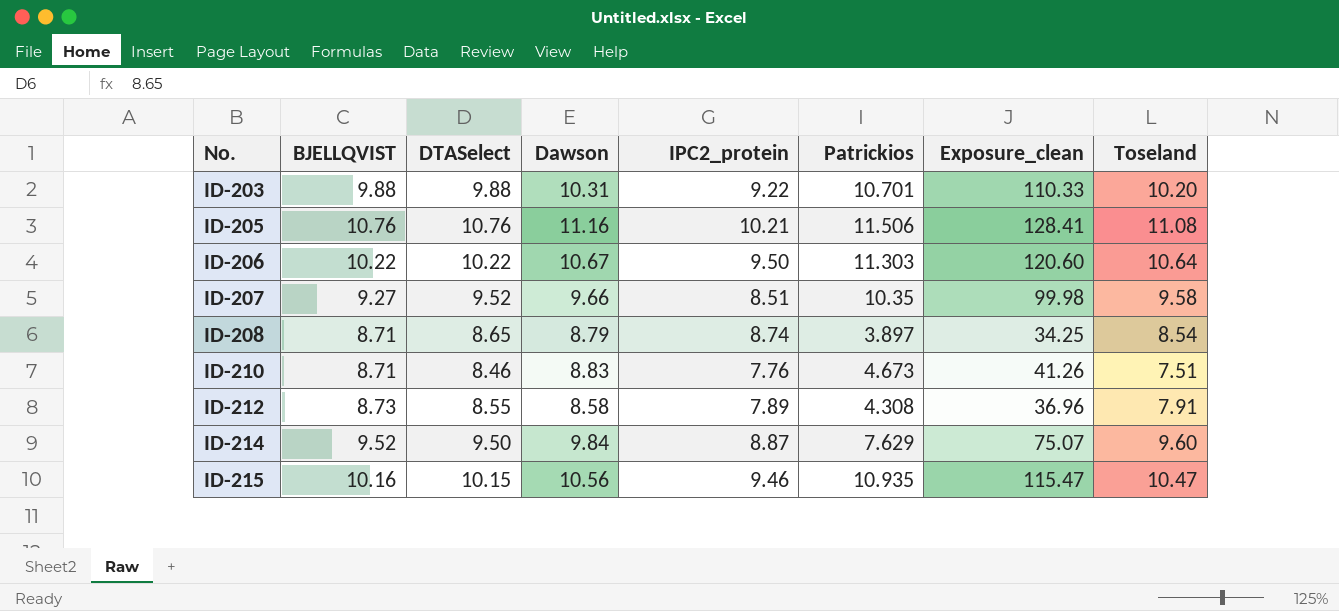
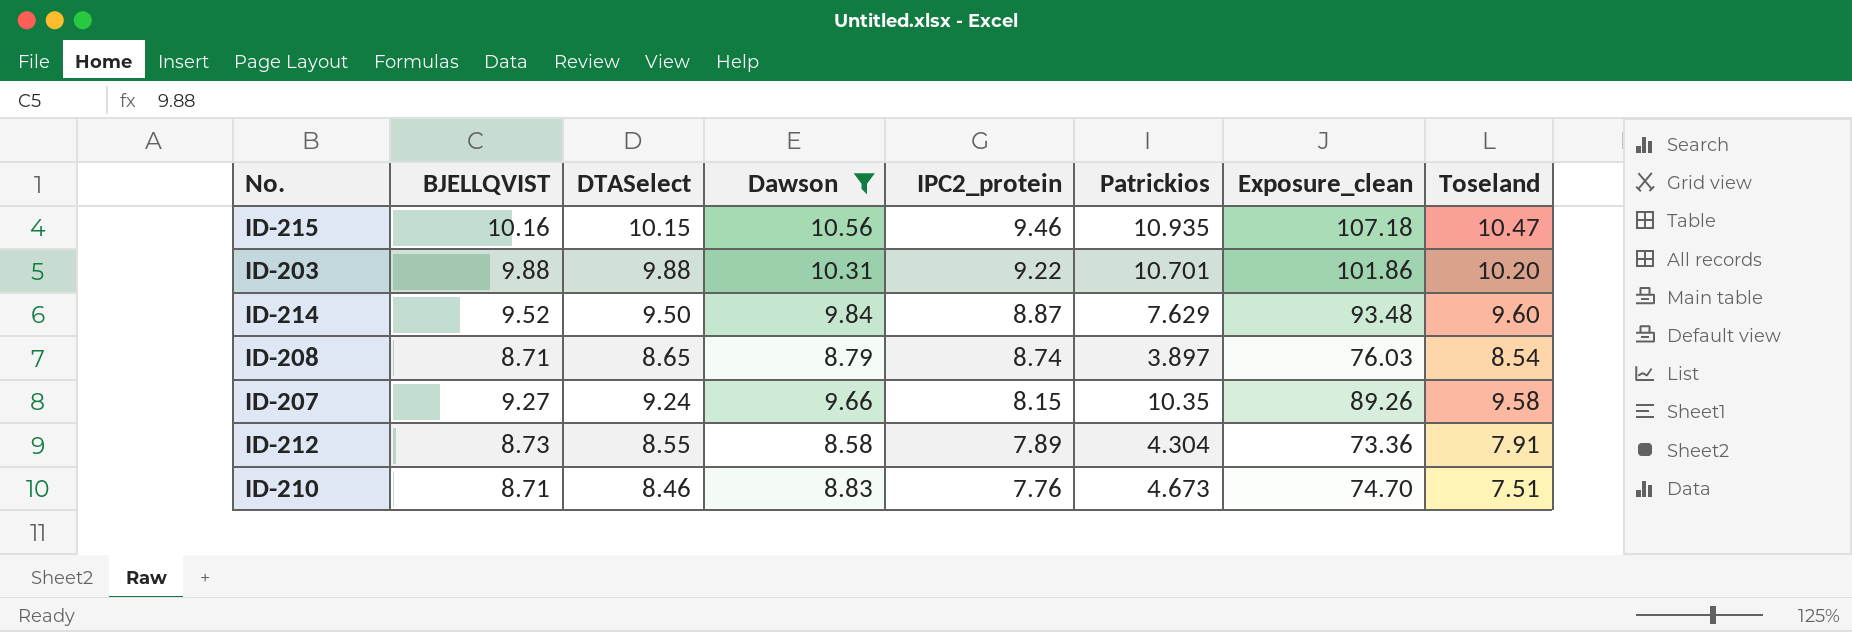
filter: none -> Dawson <= 10.56
row order: No. ascending -> IPC2_protein descending
column Exposure_clean | formula: [Dawson] * [Patrickios] -> [DTASelect] * [Dawson]
ID-207 | DTASelect: 9.52 -> 9.24
ID-207 | IPC2_protein: 8.51 -> 8.15
ID-212 | Patrickios: 4.308 -> 4.304

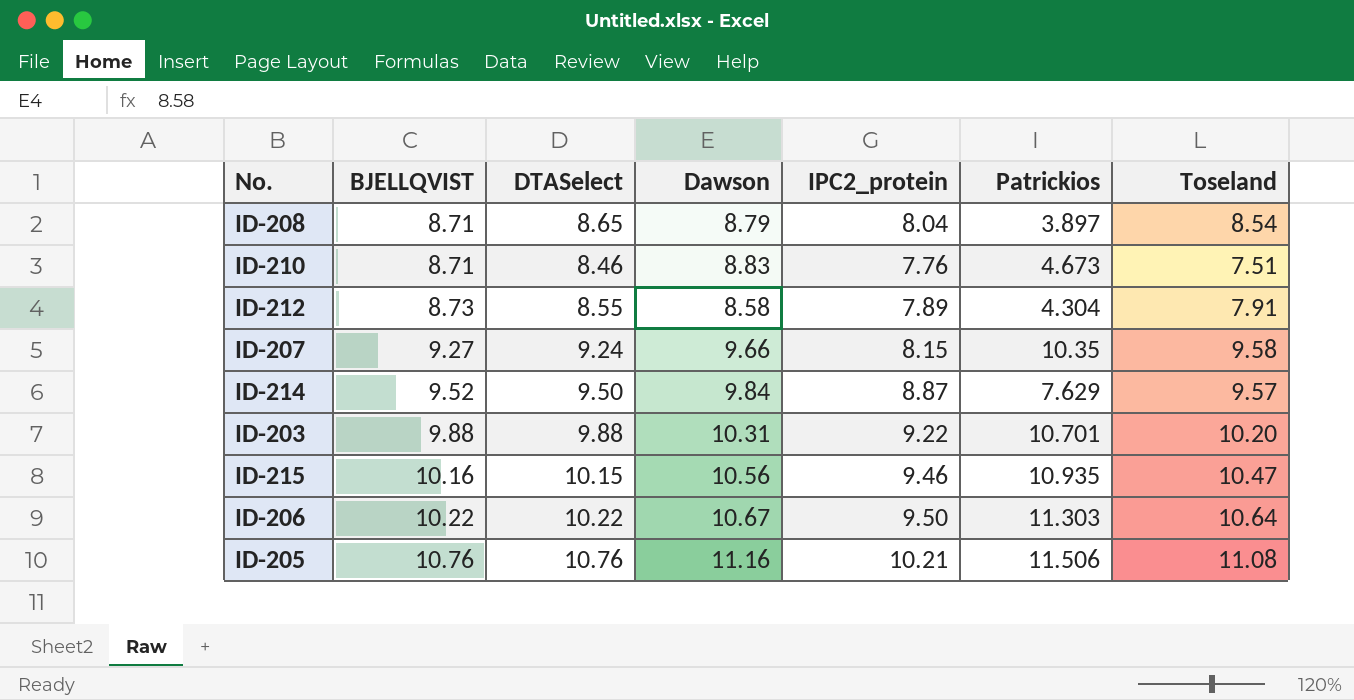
filter: Dawson <= 10.56 -> none
row order: IPC2_protein descending -> BJELLQVIST ascending
column Exposure_clean | formula: [DTASelect] * [Dawson] -> none
ID-208 | IPC2_protein: 8.74 -> 8.04
ID-214 | Toseland: 9.60 -> 9.57

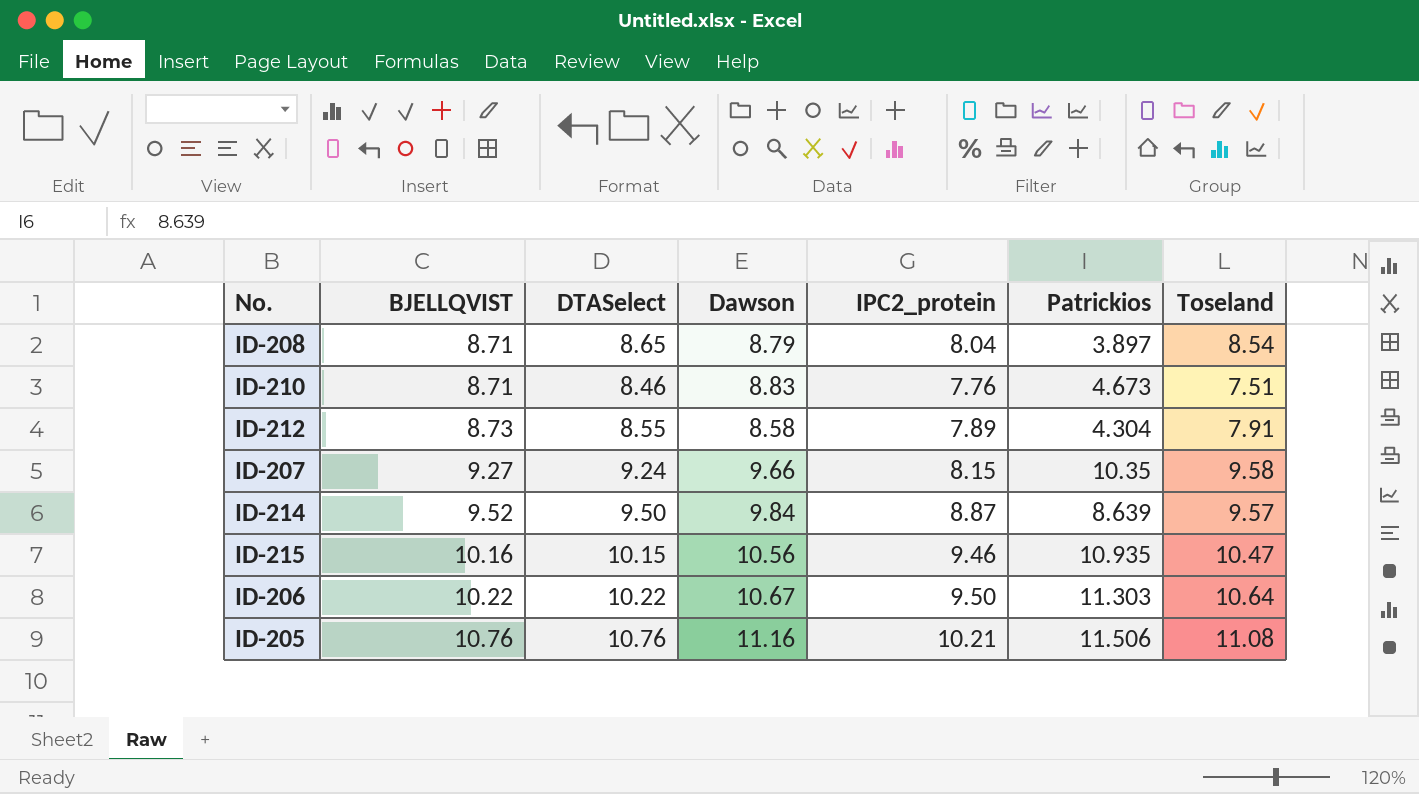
row ID-203: 9.88 | 9.88 | 10.31 | 9.22 | 10.701 | 10.20 -> none
ID-214 | Patrickios: 7.629 -> 8.639

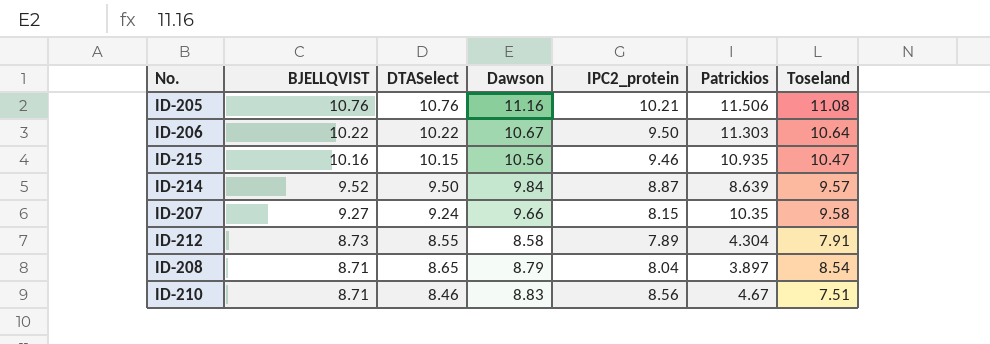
row order: BJELLQVIST ascending -> BJELLQVIST descending
ID-210 | IPC2_protein: 7.76 -> 8.56
ID-210 | Patrickios: 4.673 -> 4.67

